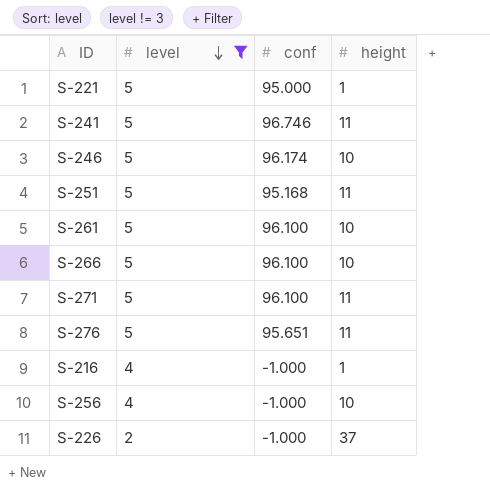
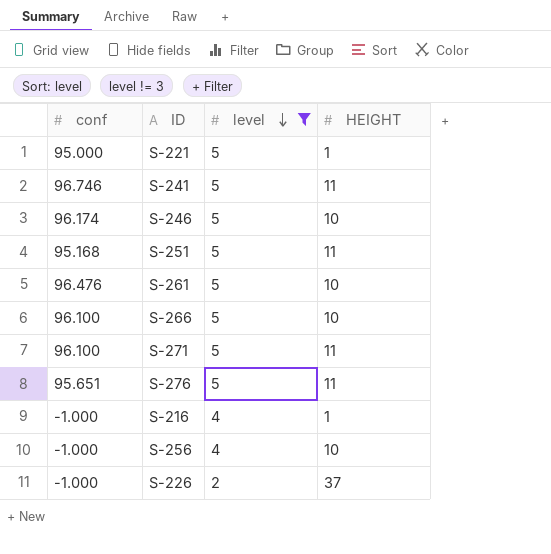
column conf | position: 3 -> 1
column name: height -> HEIGHT
S-261 | conf: 96.100 -> 96.476

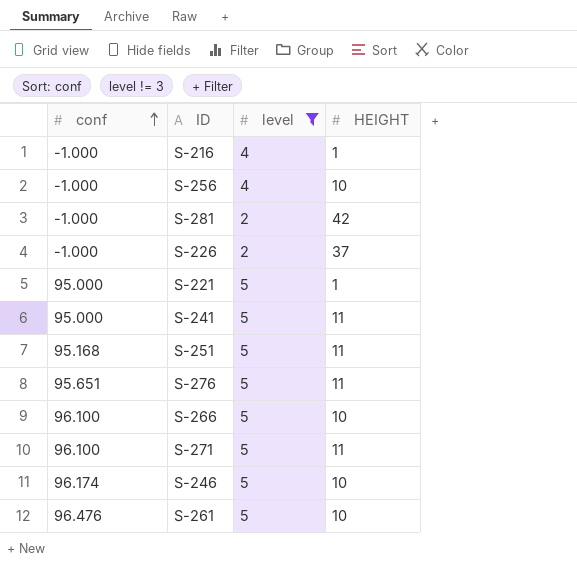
row order: level descending -> conf ascending
row S-281: none -> -1.000 | 2 | 42
S-241 | conf: 96.746 -> 95.000

